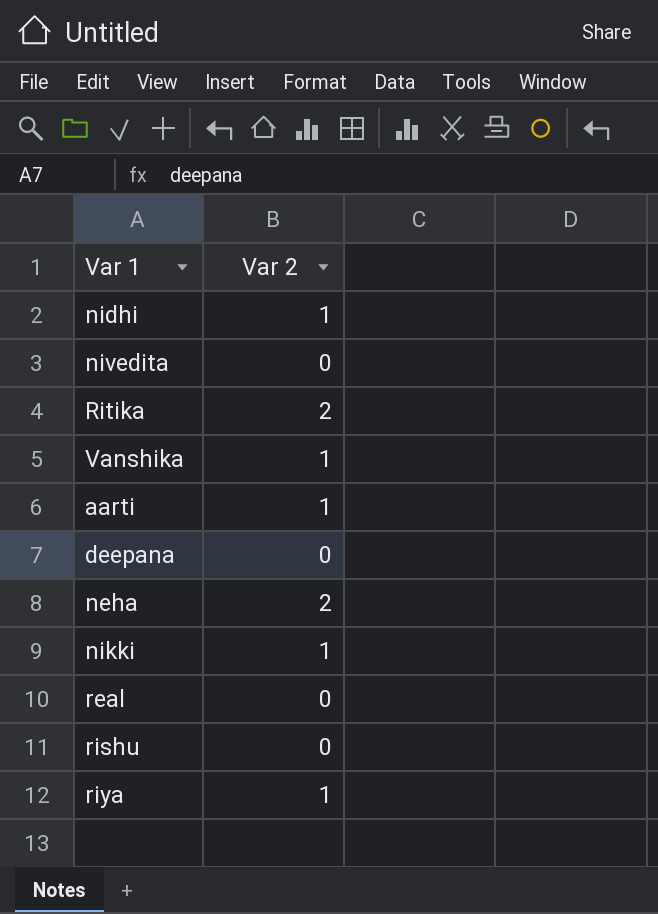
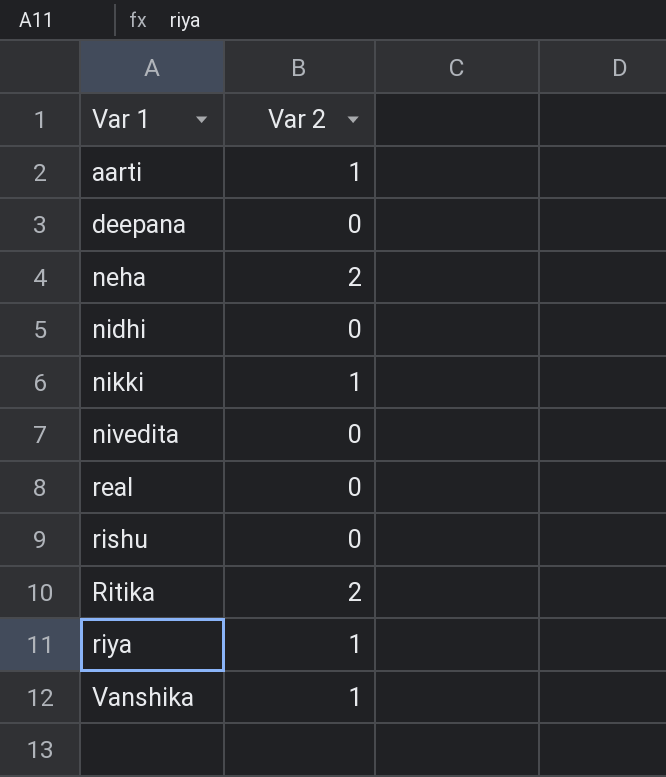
row order: none -> Var 1 ascending
nidhi | Var 2: 1 -> 0

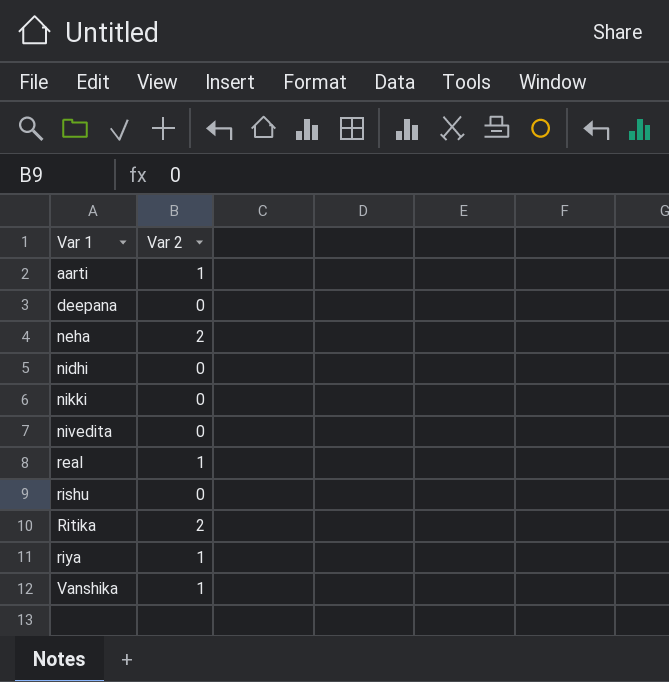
nikki | Var 2: 1 -> 0
real | Var 2: 0 -> 1

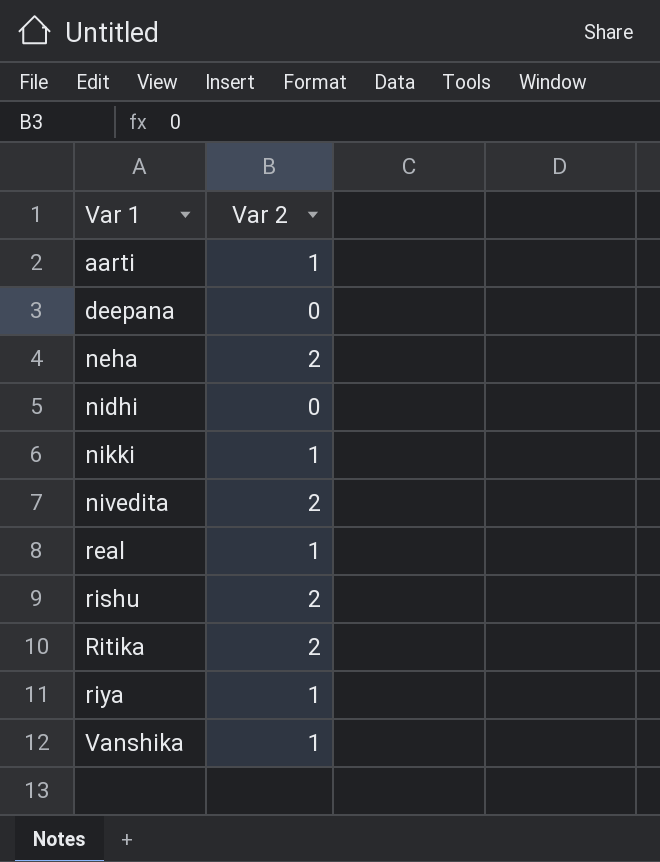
nikki | Var 2: 0 -> 1
nivedita | Var 2: 0 -> 2
rishu | Var 2: 0 -> 2

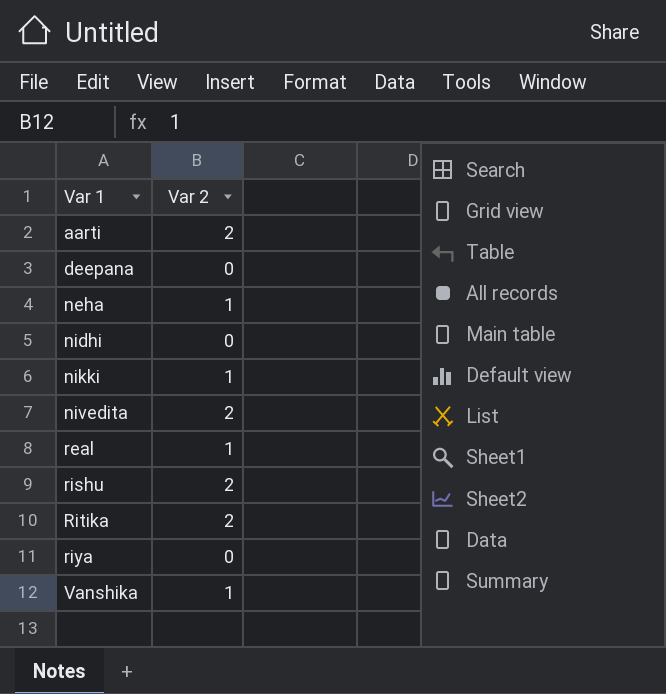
aarti | Var 2: 1 -> 2
neha | Var 2: 2 -> 1
riya | Var 2: 1 -> 0

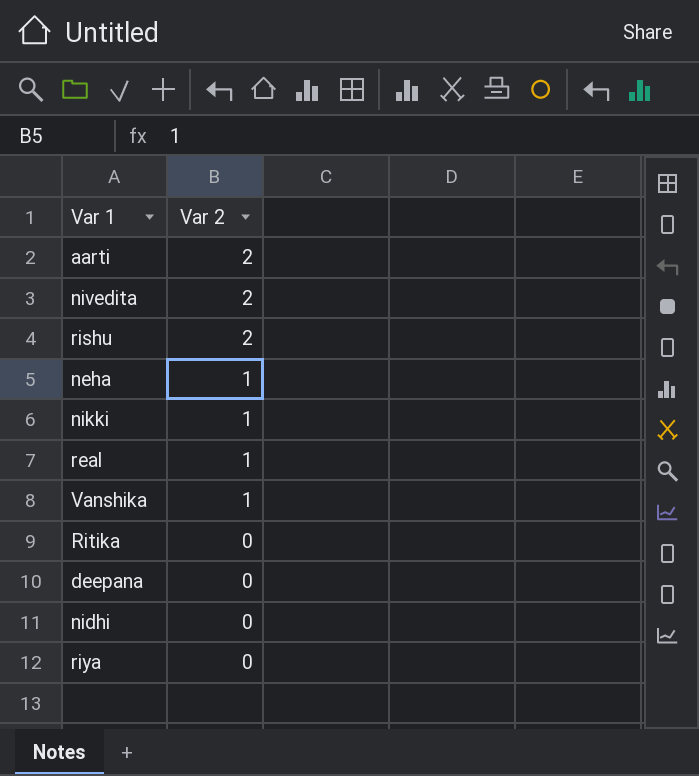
row order: Var 1 ascending -> Var 2 descending
Ritika | Var 2: 2 -> 0

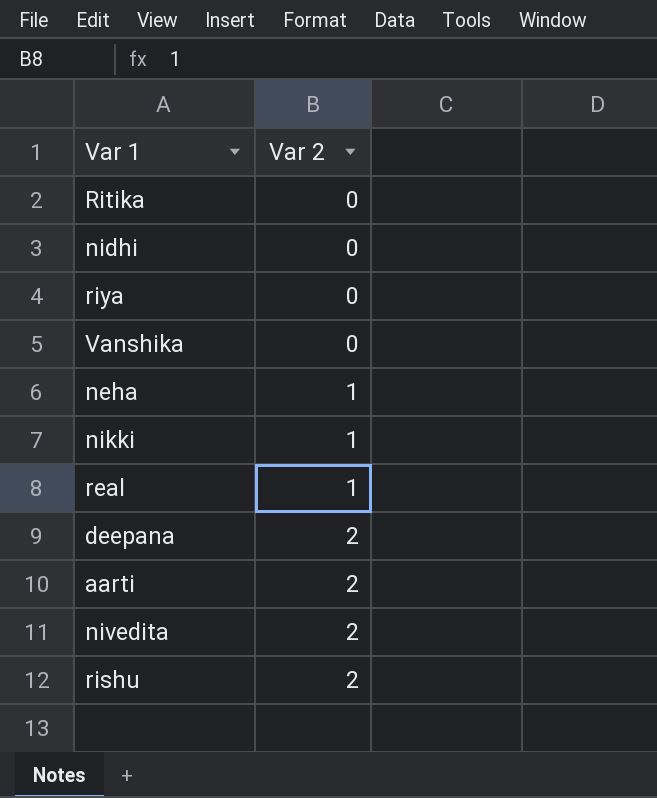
row order: Var 2 descending -> Var 2 ascending
Vanshika | Var 2: 1 -> 0
deepana | Var 2: 0 -> 2

